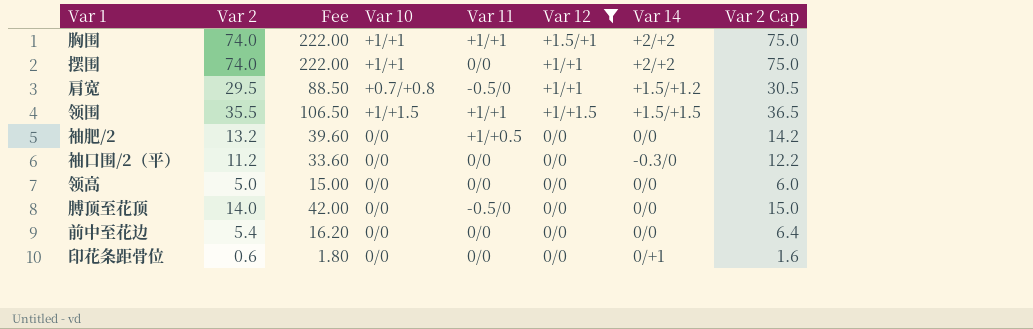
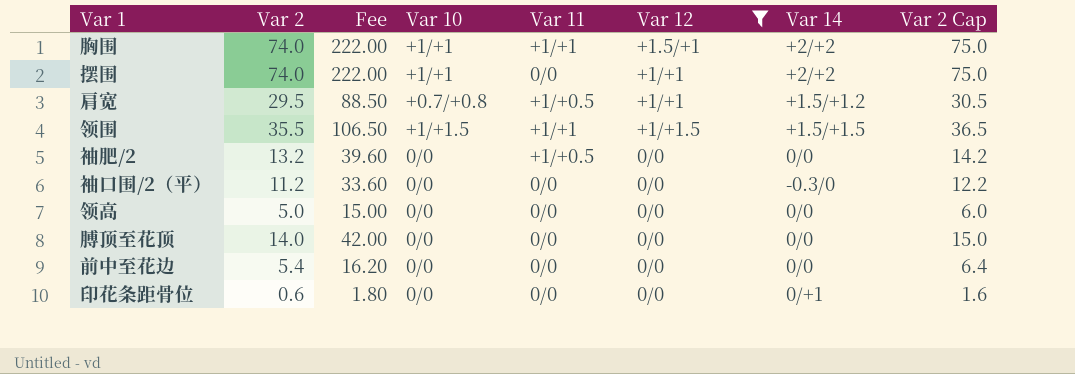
肩宽 | Var 11: -0.5/0 -> +1/+0.5
膊顶至花顶 | Var 11: -0.5/0 -> 0/0

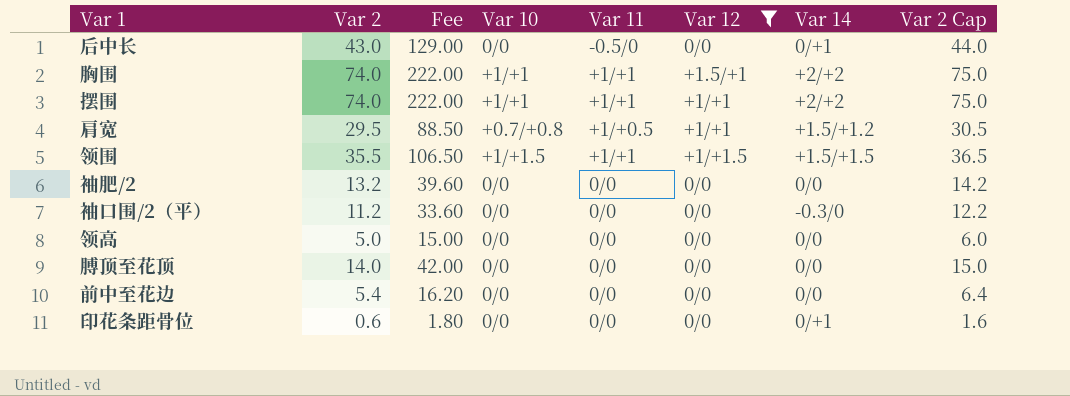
row 后中长: none -> 43.0 | 129.00 | 0/0 | -0.5/0 | 0/0 | 0/+1 | 44.0
摆围 | Var 11: 0/0 -> +1/+1
袖肥/2 | Var 11: +1/+0.5 -> 0/0

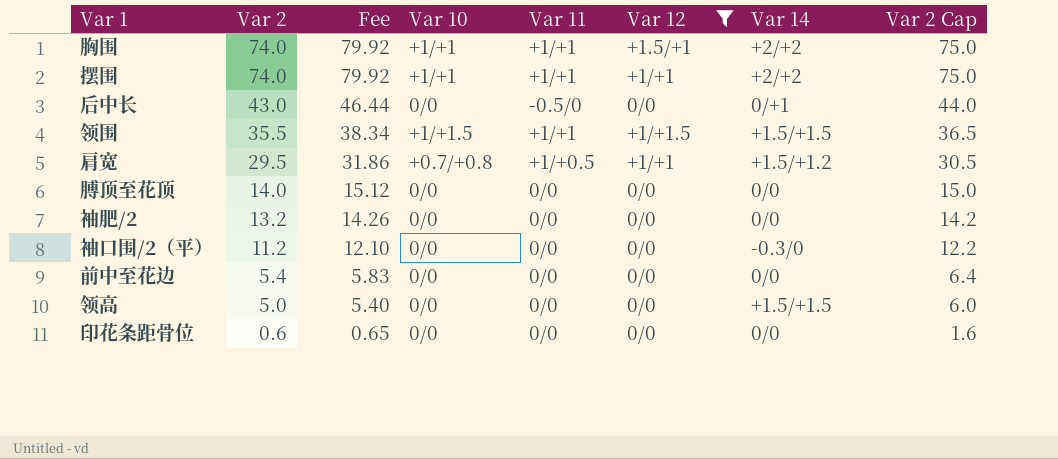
row order: none -> Var 2 descending
column Fee | formula: [Var 2] * 3 -> [Var 2] * 1.08
领高 | Var 14: 0/0 -> +1.5/+1.5
印花条距骨位 | Var 14: 0/+1 -> 0/0

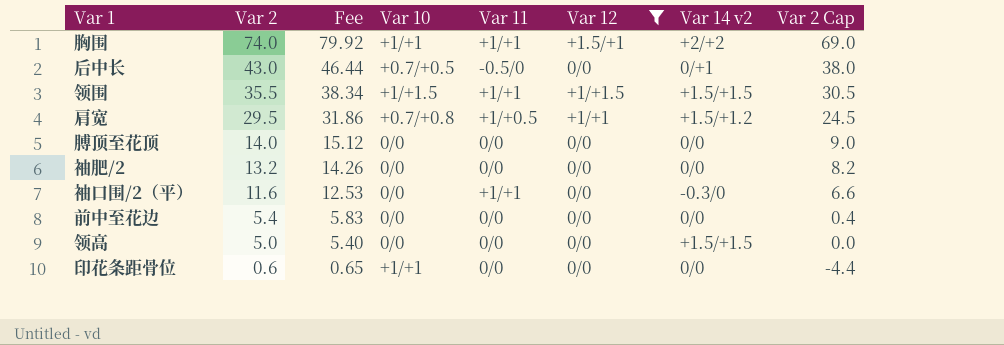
column name: Var 14 -> Var 14 v2
column Var 2 Cap | formula: [Var 2] + 1 -> [Var 2] - 5
row 摆围: 74.0 | 79.92 | +1/+1 | +1/+1 | +1/+1 | +2/+2 | 75.0 -> none
后中长 | Var 10: 0/0 -> +0.7/+0.5
袖口围/2（平） | Var 2: 11.2 -> 11.6
袖口围/2（平） | Fee: 12.10 -> 12.53
袖口围/2（平） | Var 11: 0/0 -> +1/+1
印花条距骨位 | Var 10: 0/0 -> +1/+1

